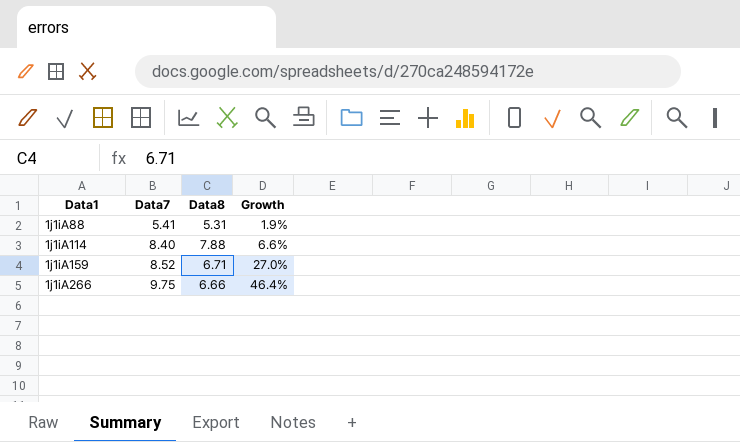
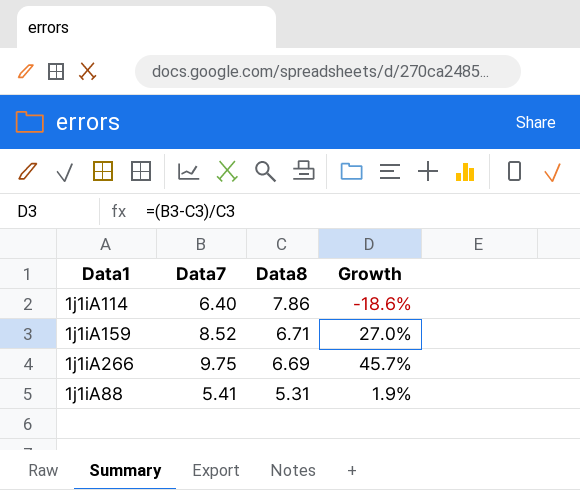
row order: Data1 ascending -> Data8 descending
1j1iA114 | Data7: 8.40 -> 6.40
1j1iA114 | Data8: 7.88 -> 7.86
1j1iA114 | Growth: 6.6% -> -18.6%
1j1iA266 | Data8: 6.66 -> 6.69
1j1iA266 | Growth: 46.4% -> 45.7%

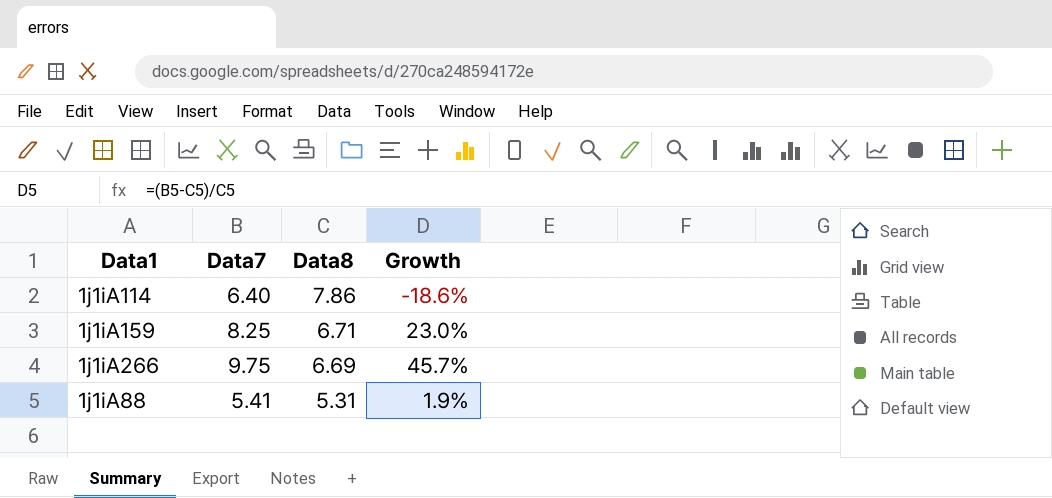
1j1iA159 | Data7: 8.52 -> 8.25
1j1iA159 | Growth: 27.0% -> 23.0%

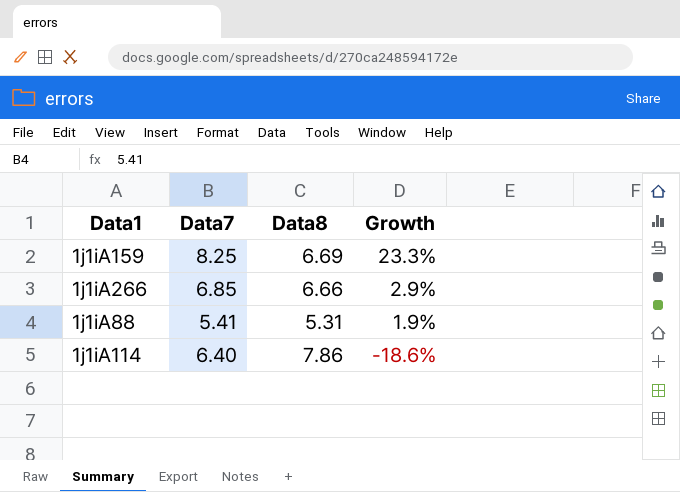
row order: Data8 descending -> Growth descending
1j1iA159 | Data8: 6.71 -> 6.69
1j1iA159 | Growth: 23.0% -> 23.3%
1j1iA266 | Data7: 9.75 -> 6.85
1j1iA266 | Data8: 6.69 -> 6.66
1j1iA266 | Growth: 45.7% -> 2.9%

